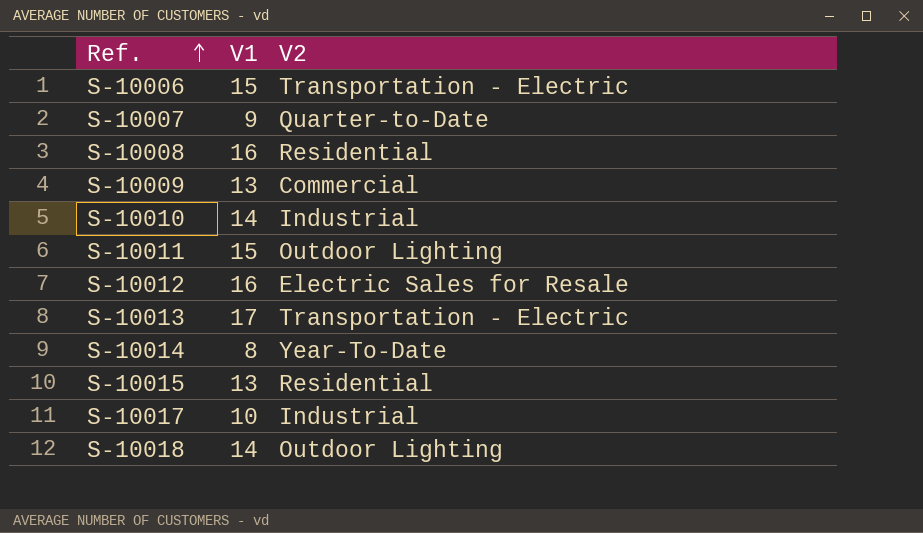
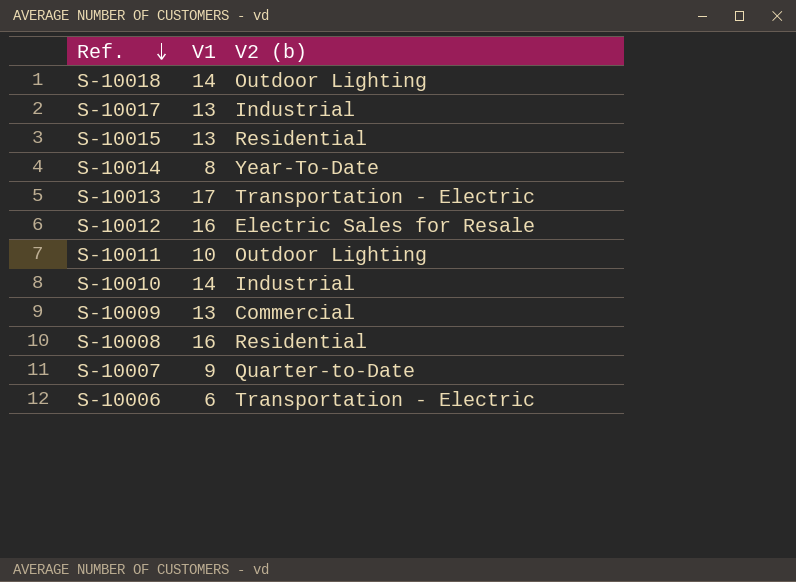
row order: Ref. ascending -> Ref. descending
column name: V2 -> V2 (b)
S-10017 | V1: 10 -> 13
S-10011 | V1: 15 -> 10
S-10006 | V1: 15 -> 6

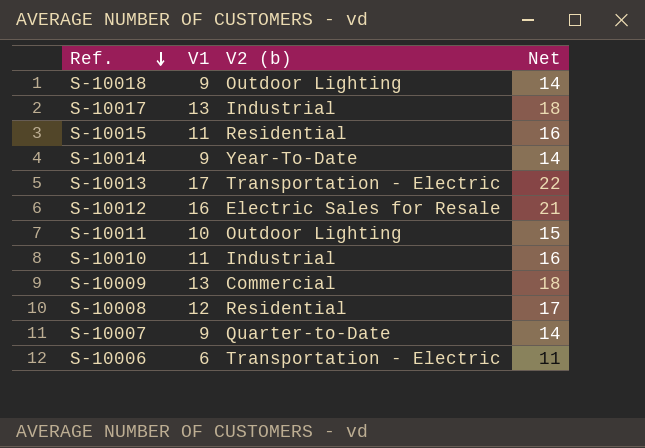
column Net | formula: none -> [V1] + 5
S-10018 | V1: 14 -> 9
S-10015 | V1: 13 -> 11
S-10014 | V1: 8 -> 9
S-10010 | V1: 14 -> 11
S-10008 | V1: 16 -> 12

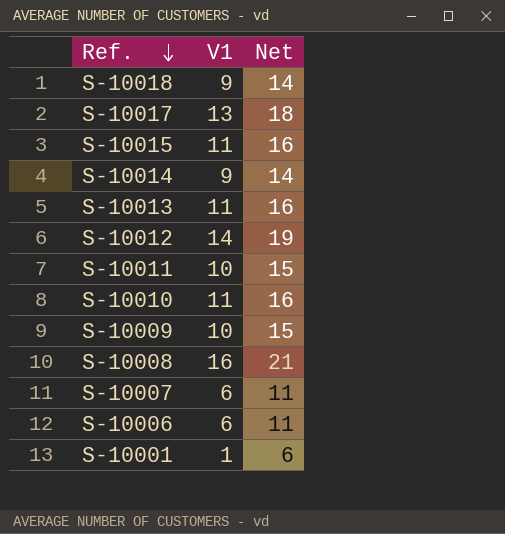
column V2 (b) | position: 3 -> none
S-10013 | V1: 17 -> 11
S-10013 | Net: 22 -> 16
S-10012 | V1: 16 -> 14
S-10012 | Net: 21 -> 19
S-10009 | V1: 13 -> 10
S-10009 | Net: 18 -> 15
S-10008 | V1: 12 -> 16
S-10008 | Net: 17 -> 21
S-10007 | V1: 9 -> 6
S-10007 | Net: 14 -> 11
row S-10001: none -> 1 | 6

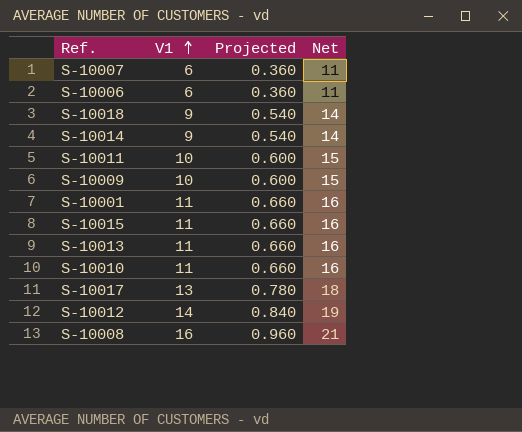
row order: Ref. descending -> V1 ascending
column Projected | formula: none -> [V1] * 0.06
S-10001 | V1: 1 -> 11
S-10001 | Net: 6 -> 16

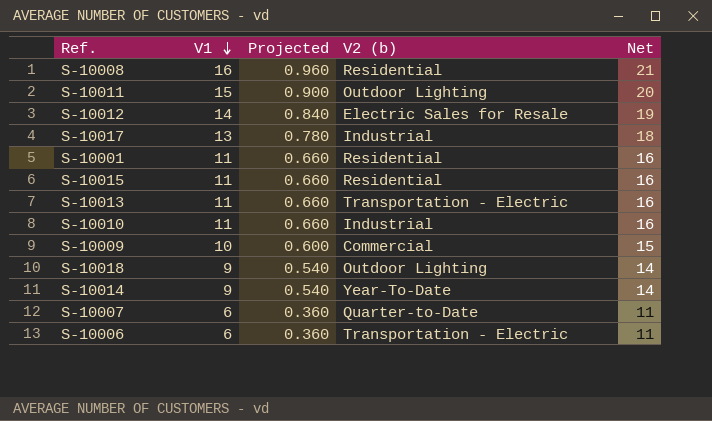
row order: V1 ascending -> V1 descending
column V2 (b) | position: none -> 4
S-10011 | V1: 10 -> 15
S-10011 | Projected: 0.600 -> 0.900
S-10011 | Net: 15 -> 20

